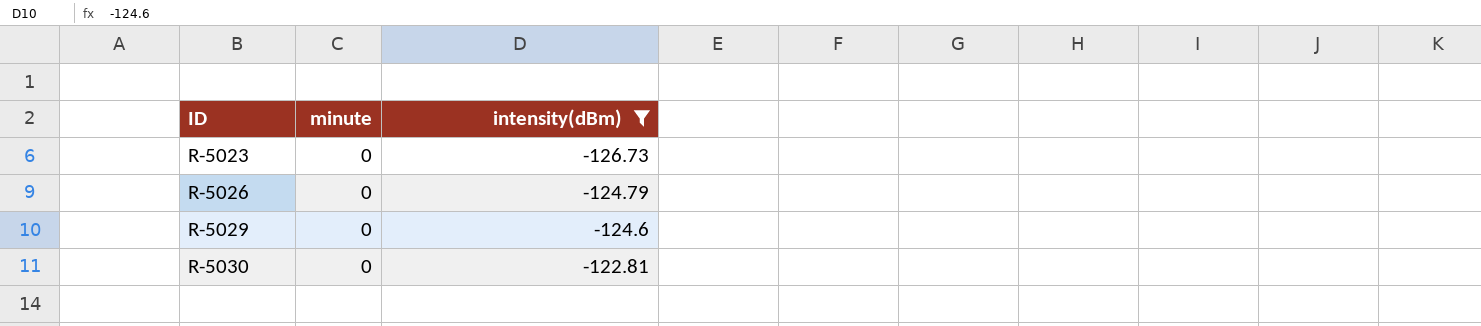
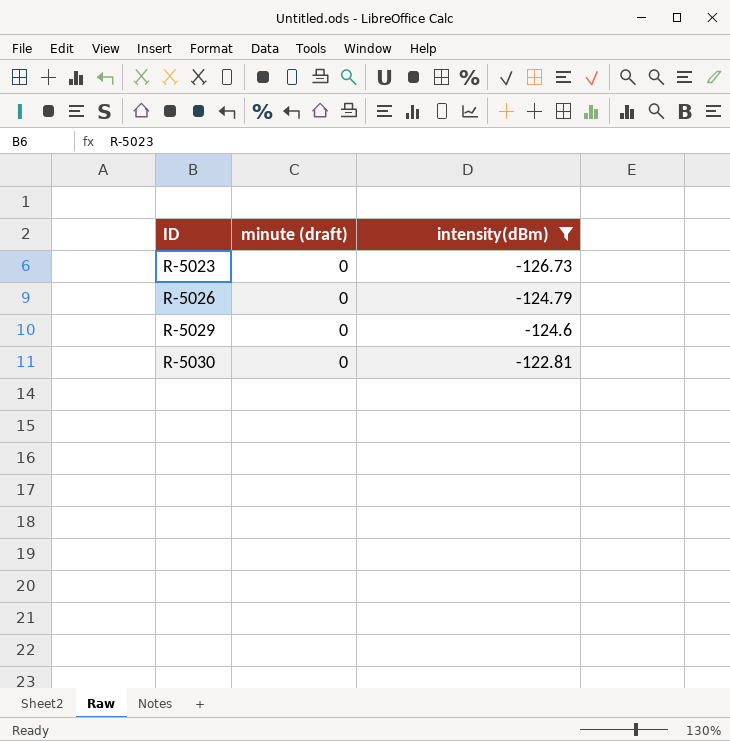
column name: minute -> minute (draft)

